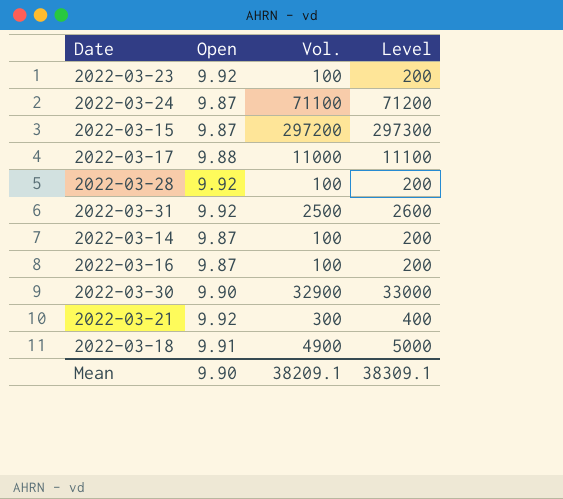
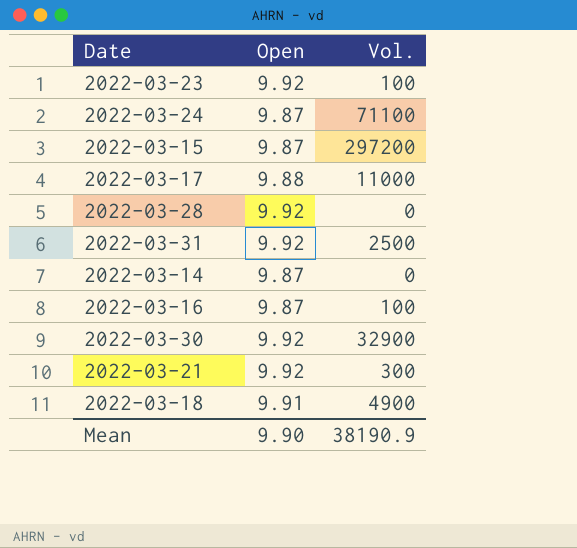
column Level | formula: [Vol.] + 100 -> none
2022-03-28 | Vol.: 100 -> 0
2022-03-14 | Vol.: 100 -> 0
2022-03-30 | Open: 9.90 -> 9.92
Mean | Vol.: 38209.1 -> 38190.9

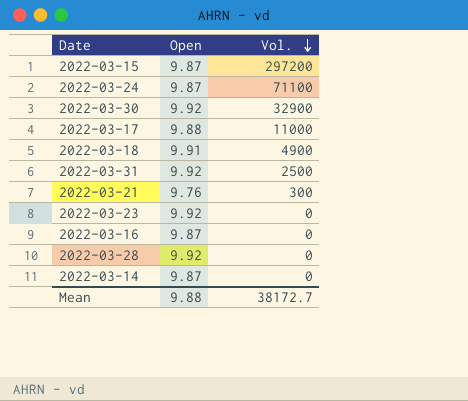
row order: none -> Vol. descending
2022-03-21 | Open: 9.92 -> 9.76
2022-03-23 | Vol.: 100 -> 0
2022-03-16 | Vol.: 100 -> 0
Mean | Open: 9.90 -> 9.88
Mean | Vol.: 38190.9 -> 38172.7

